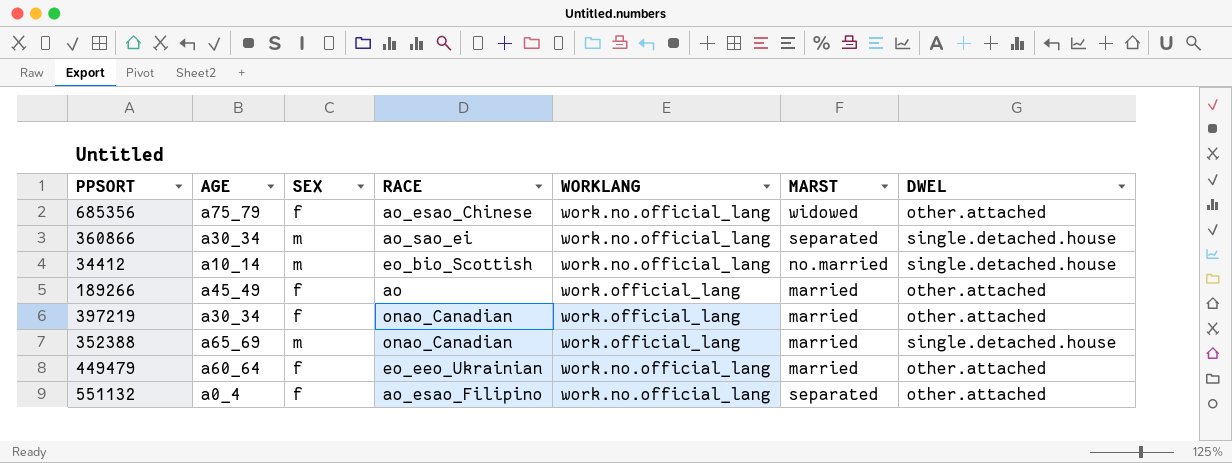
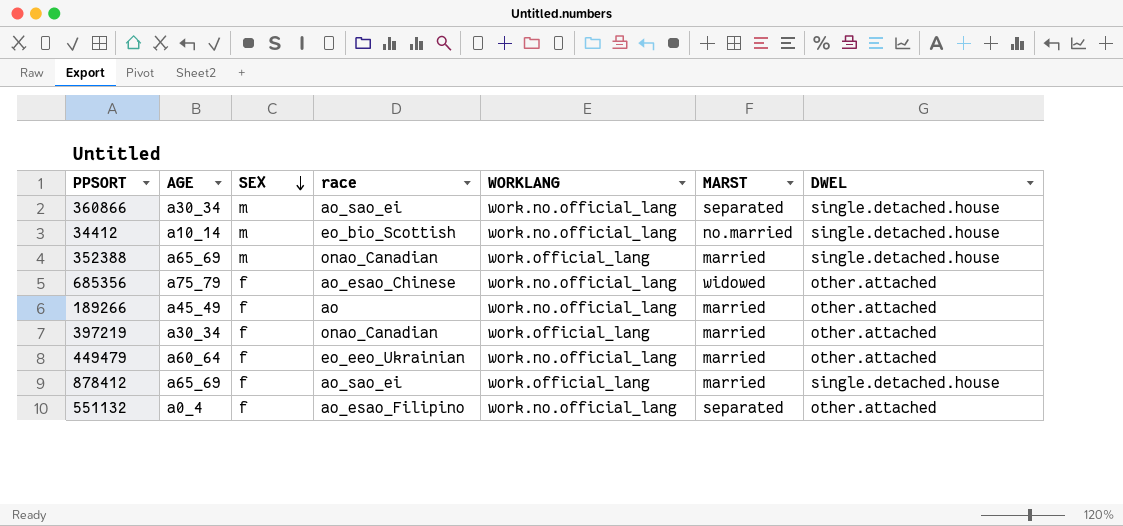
row order: none -> SEX descending
column name: RACE -> race
189266 | WORKLANG: work.official_lang -> work.no.official_lang
row 878412: none -> a65_69 | f | ao_sao_ei | work.official_lang | married | single.detached.house

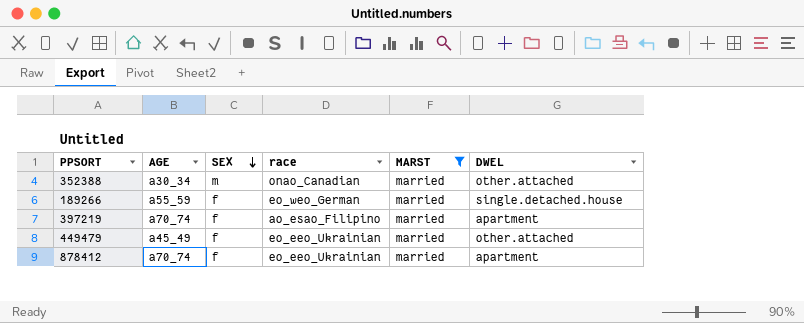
filter: none -> MARST = married
column WORKLANG | position: 5 -> none
352388 | AGE: a65_69 -> a30_34
352388 | DWEL: single.detached.house -> other.attached
189266 | AGE: a45_49 -> a55_59
189266 | race: ao -> eo_weo_German
189266 | DWEL: other.attached -> single.detached.house
397219 | AGE: a30_34 -> a70_74
397219 | race: onao_Canadian -> ao_esao_Filipino
397219 | DWEL: other.attached -> apartment
449479 | AGE: a60_64 -> a45_49
878412 | AGE: a65_69 -> a70_74
878412 | race: ao_sao_ei -> eo_eeo_Ukrainian
878412 | DWEL: single.detached.house -> apartment

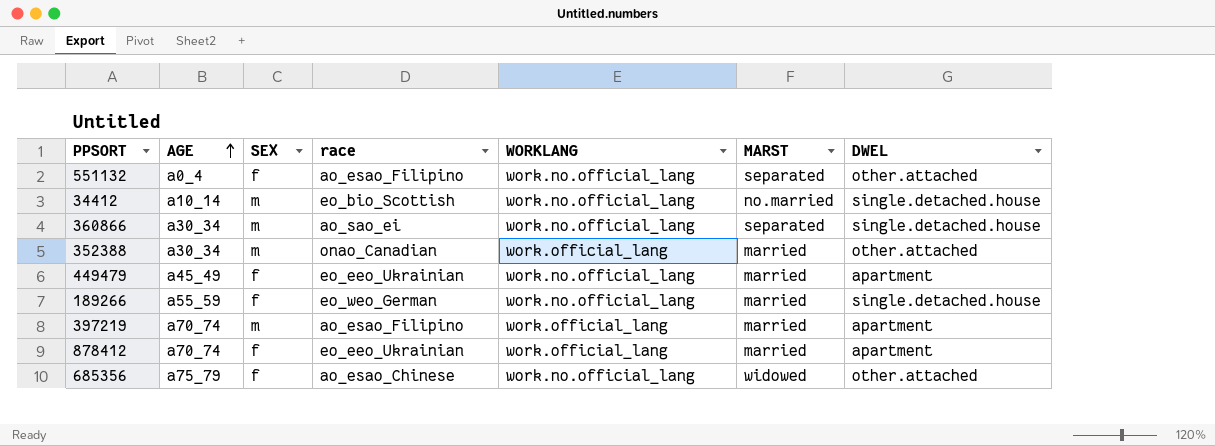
filter: MARST = married -> none
row order: SEX descending -> AGE ascending
column WORKLANG | position: none -> 5
449479 | DWEL: other.attached -> apartment
397219 | SEX: f -> m

